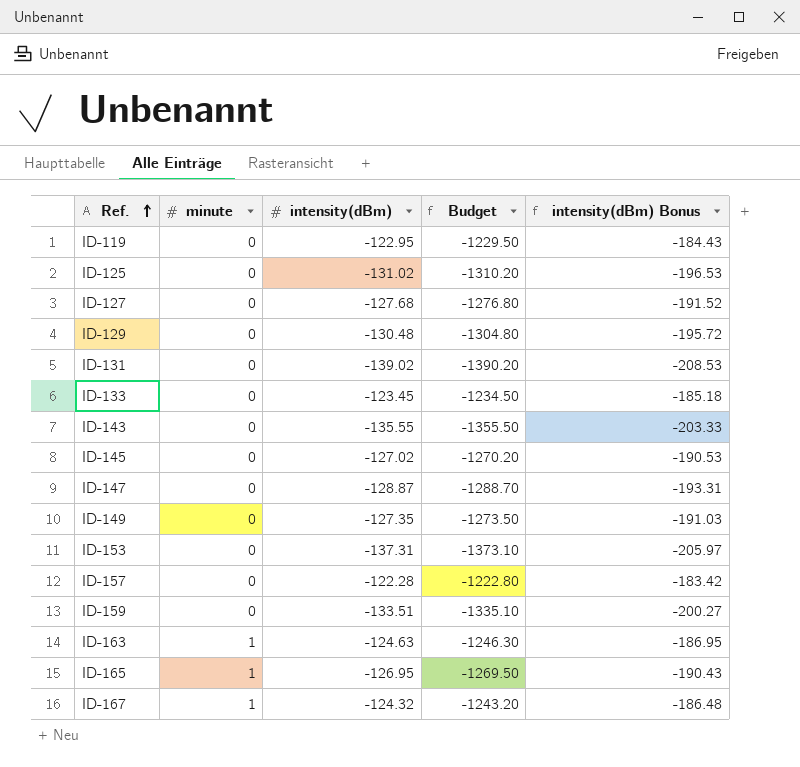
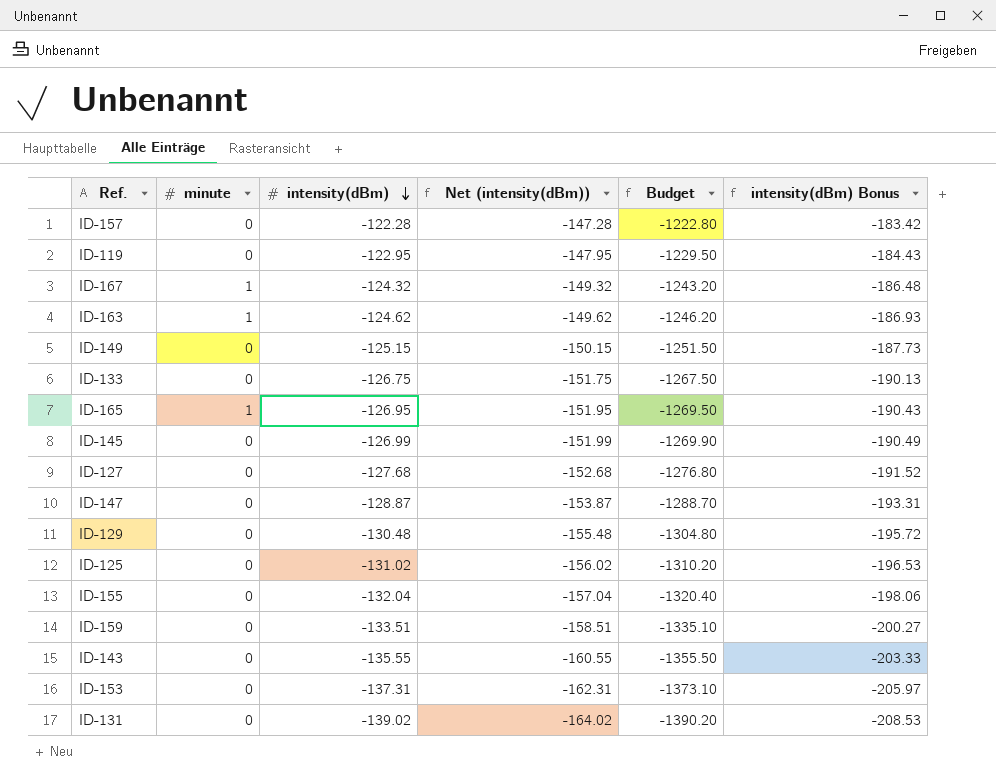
row order: Ref. ascending -> intensity(dBm) descending
column Net (intensity(dBm)) | formula: none -> [intensity(dBm)] - 25
ID-163 | intensity(dBm): -124.63 -> -124.62
ID-163 | Budget: -1246.30 -> -1246.20
ID-163 | intensity(dBm) Bonus: -186.95 -> -186.93
ID-149 | intensity(dBm): -127.35 -> -125.15
ID-149 | Budget: -1273.50 -> -1251.50
ID-149 | intensity(dBm) Bonus: -191.03 -> -187.73
ID-133 | intensity(dBm): -123.45 -> -126.75
ID-133 | Budget: -1234.50 -> -1267.50
ID-133 | intensity(dBm) Bonus: -185.18 -> -190.13
ID-145 | intensity(dBm): -127.02 -> -126.99
ID-145 | Budget: -1270.20 -> -1269.90
ID-145 | intensity(dBm) Bonus: -190.53 -> -190.49
row ID-155: none -> 0 | -132.04 | -157.04 | -1320.40 | -198.06

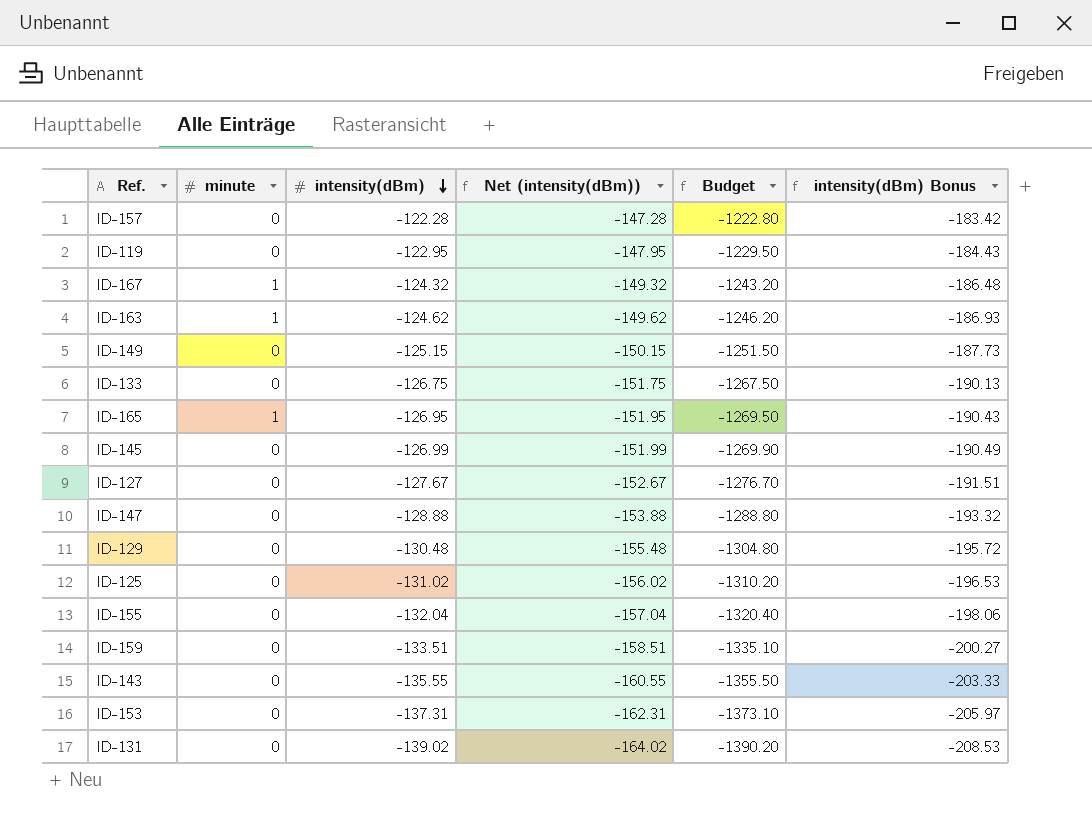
ID-127 | intensity(dBm): -127.68 -> -127.67
ID-127 | Net (intensity(dBm)): -152.68 -> -152.67
ID-127 | Budget: -1276.80 -> -1276.70
ID-127 | intensity(dBm) Bonus: -191.52 -> -191.51
ID-147 | intensity(dBm): -128.87 -> -128.88
ID-147 | Net (intensity(dBm)): -153.87 -> -153.88
ID-147 | Budget: -1288.70 -> -1288.80
ID-147 | intensity(dBm) Bonus: -193.31 -> -193.32

